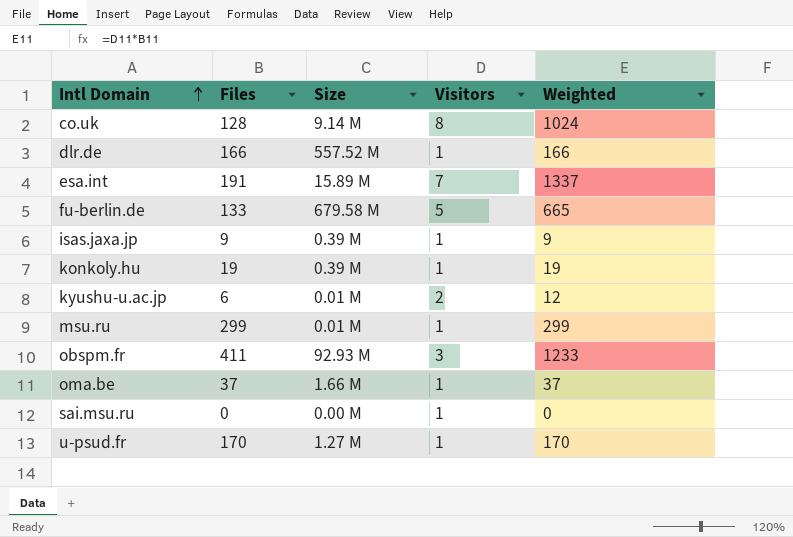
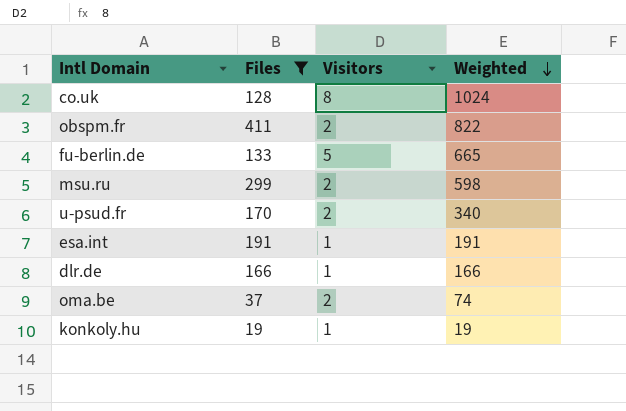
filter: none -> Files >= 19
row order: Intl Domain ascending -> Weighted descending
column Size | position: 3 -> none
obspm.fr | Visitors: 3 -> 2
obspm.fr | Weighted: 1233 -> 822
msu.ru | Visitors: 1 -> 2
msu.ru | Weighted: 299 -> 598
u-psud.fr | Visitors: 1 -> 2
u-psud.fr | Weighted: 170 -> 340
esa.int | Visitors: 7 -> 1
esa.int | Weighted: 1337 -> 191
oma.be | Visitors: 1 -> 2
oma.be | Weighted: 37 -> 74

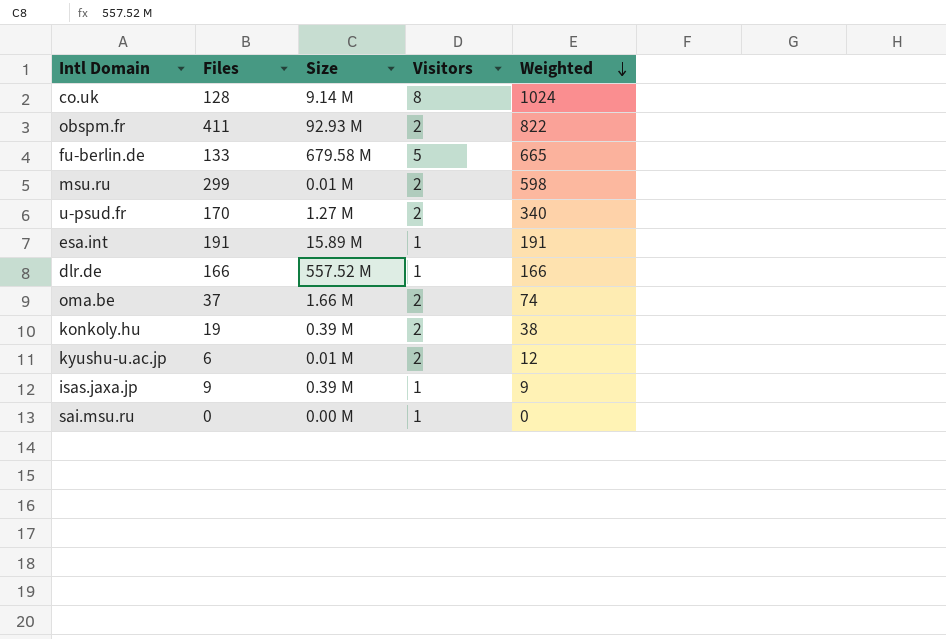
filter: Files >= 19 -> none
column Size | position: none -> 3
konkoly.hu | Visitors: 1 -> 2
konkoly.hu | Weighted: 19 -> 38

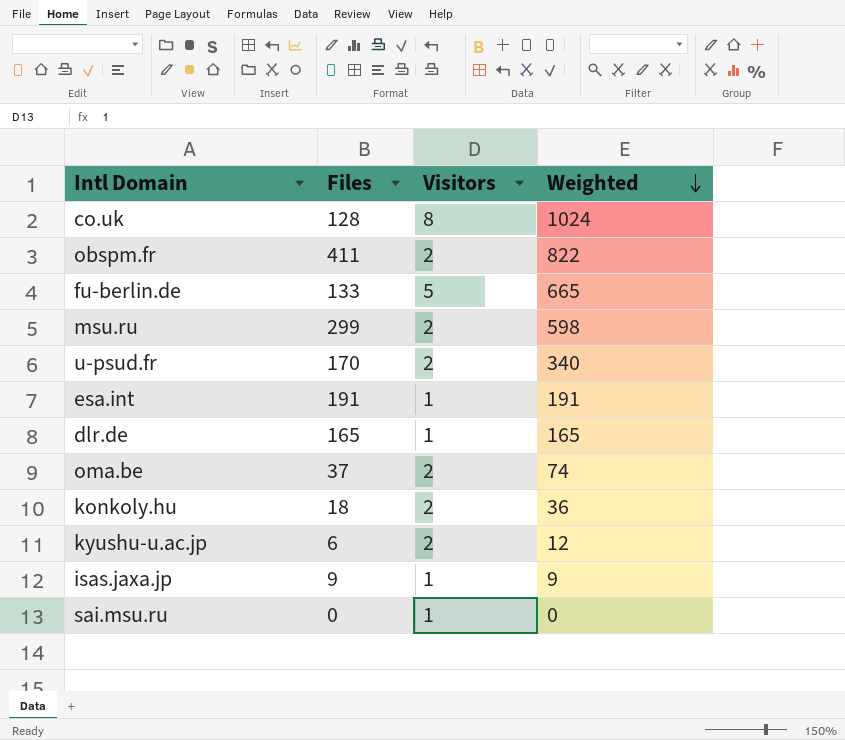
column Size | position: 3 -> none
dlr.de | Files: 166 -> 165
dlr.de | Weighted: 166 -> 165
konkoly.hu | Files: 19 -> 18
konkoly.hu | Weighted: 38 -> 36

